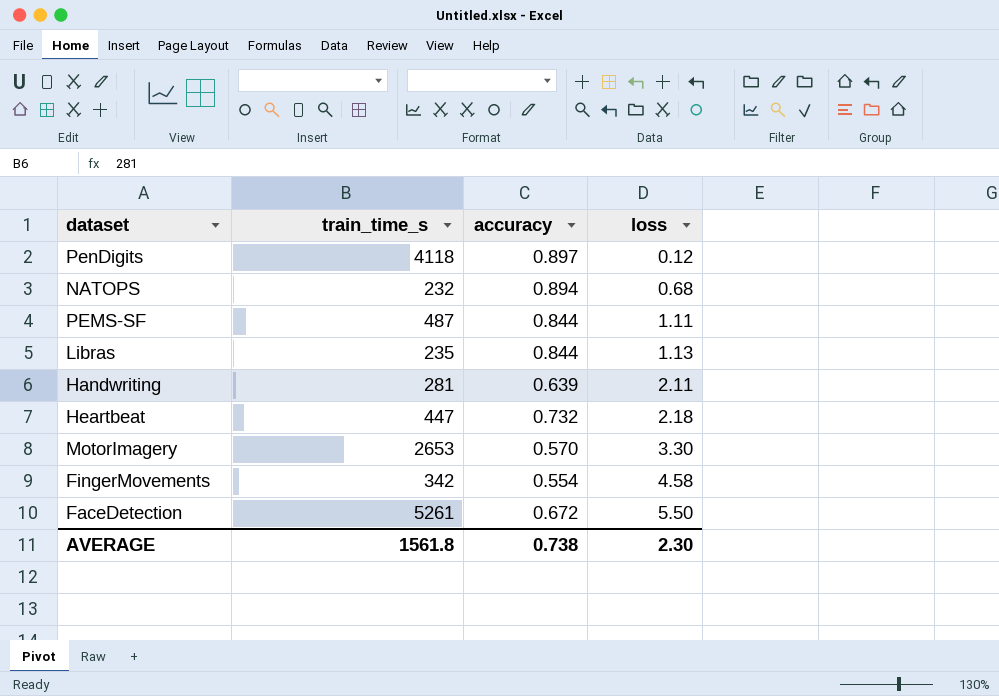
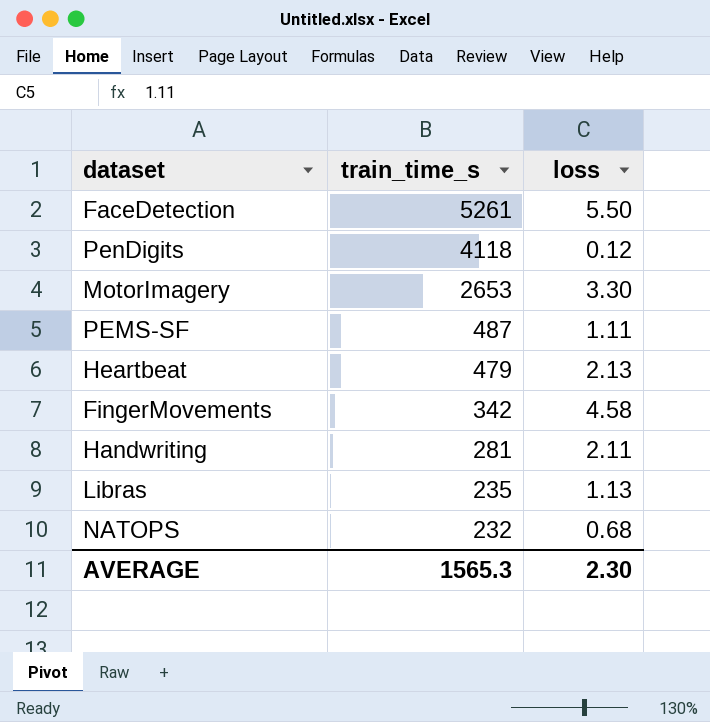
row order: loss ascending -> train_time_s descending
column accuracy | position: 3 -> none
Heartbeat | train_time_s: 447 -> 479
Heartbeat | loss: 2.18 -> 2.13
AVERAGE | train_time_s: 1561.8 -> 1565.3

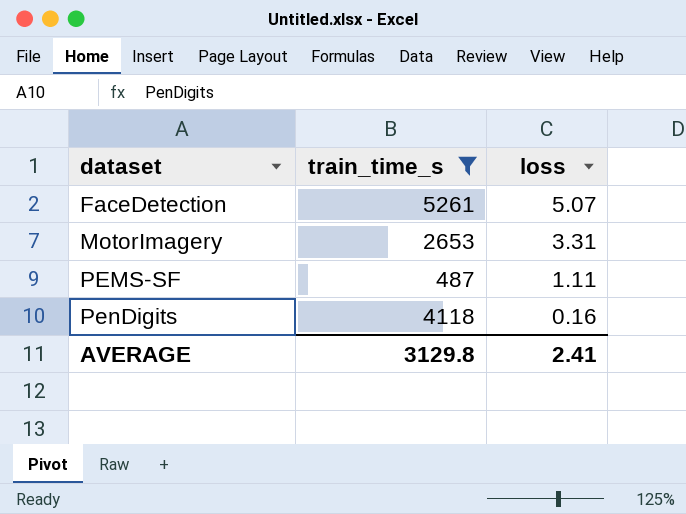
filter: none -> train_time_s >= 487
row order: train_time_s descending -> dataset ascending
FaceDetection | loss: 5.50 -> 5.07
MotorImagery | loss: 3.30 -> 3.31
PenDigits | loss: 0.12 -> 0.16
AVERAGE | train_time_s: 1565.3 -> 3129.8
AVERAGE | loss: 2.30 -> 2.41

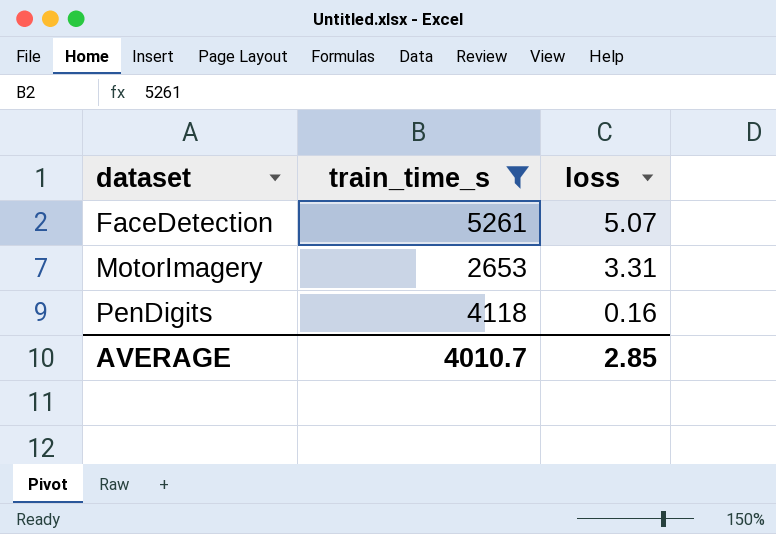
row PEMS-SF: 487 | 1.11 -> none
AVERAGE | train_time_s: 3129.8 -> 4010.7
AVERAGE | loss: 2.41 -> 2.85

